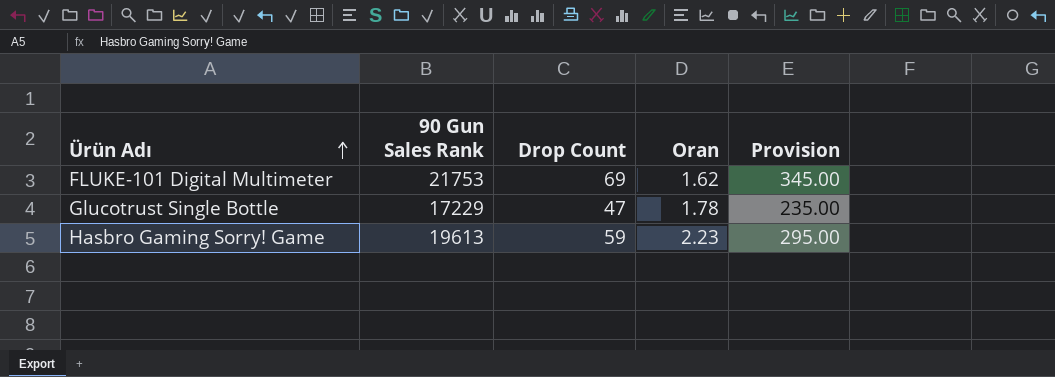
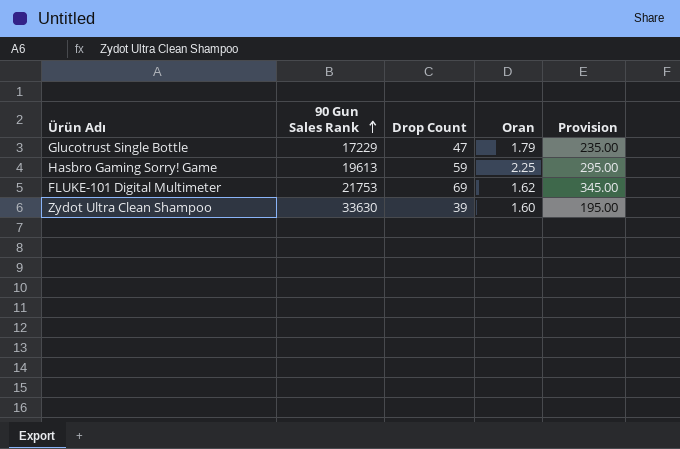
row order: Ürün Adı ascending -> 90 Gun Sales Rank ascending
Glucotrust Single Bottle | Oran: 1.78 -> 1.79
Hasbro Gaming Sorry! Game | Oran: 2.23 -> 2.25
row Zydot Ultra Clean Shampoo: none -> 33630 | 39 | 1.60 | 195.00

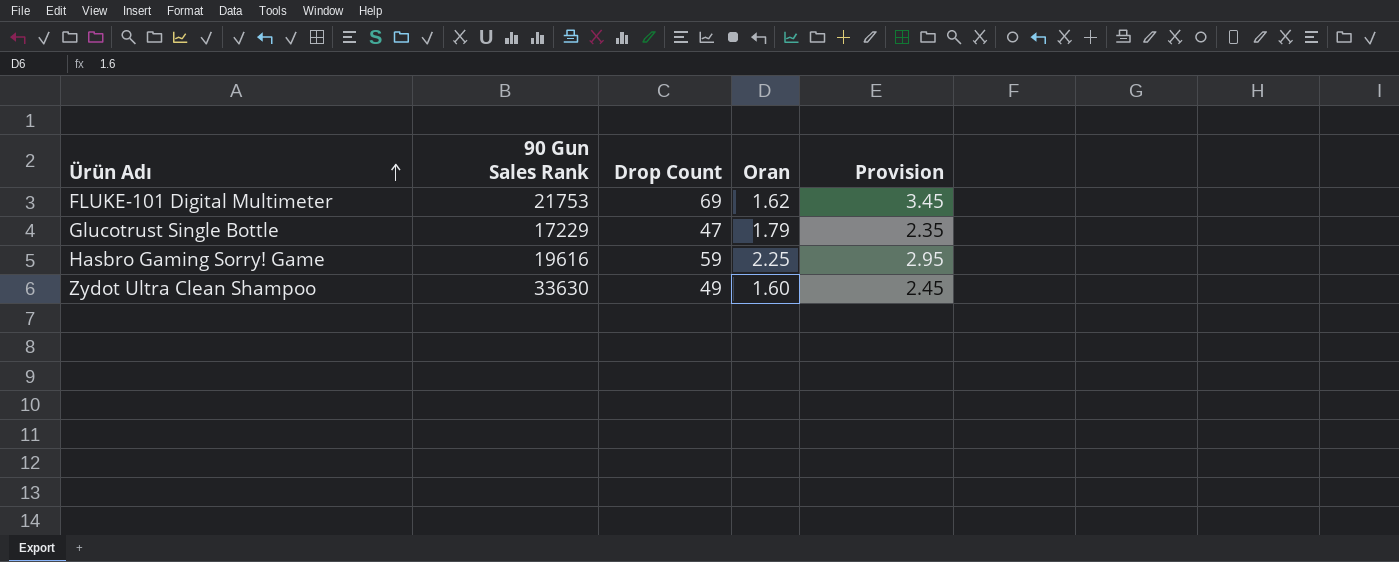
row order: 90 Gun Sales Rank ascending -> Ürün Adı ascending
column Provision | formula: [Drop Count] * 5 -> [Drop Count] * 0.05
Hasbro Gaming Sorry! Game | 90 Gun Sales Rank: 19613 -> 19616
Zydot Ultra Clean Shampoo | Drop Count: 39 -> 49

